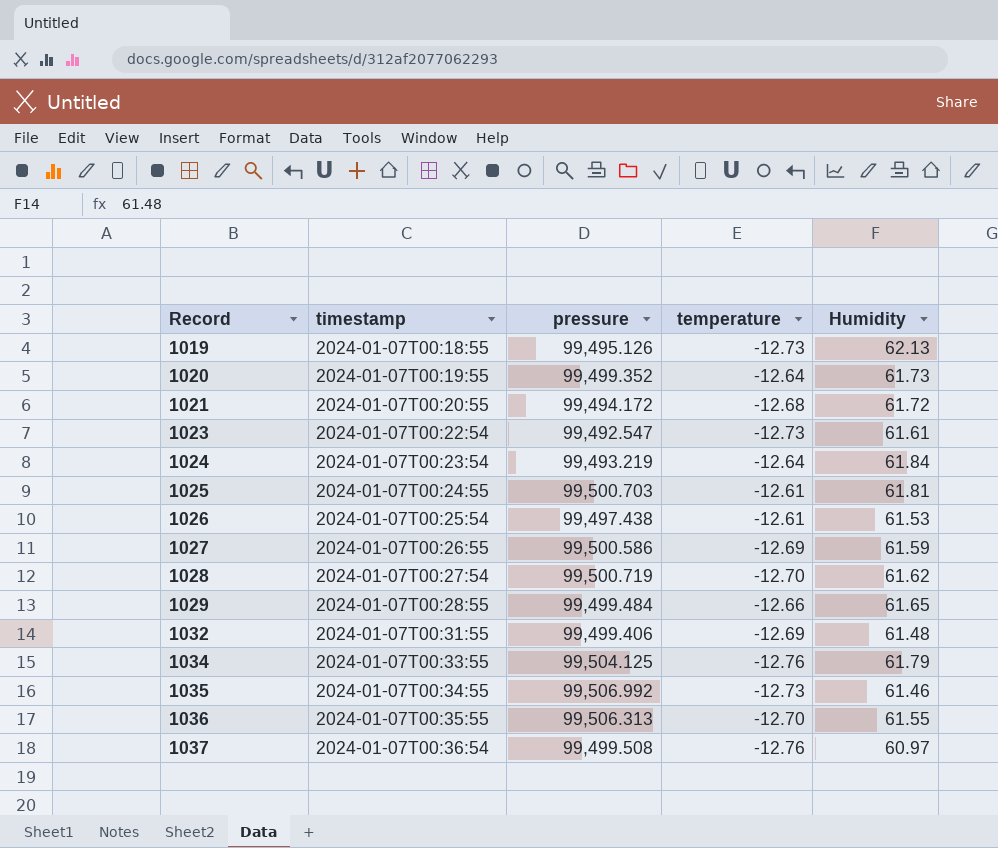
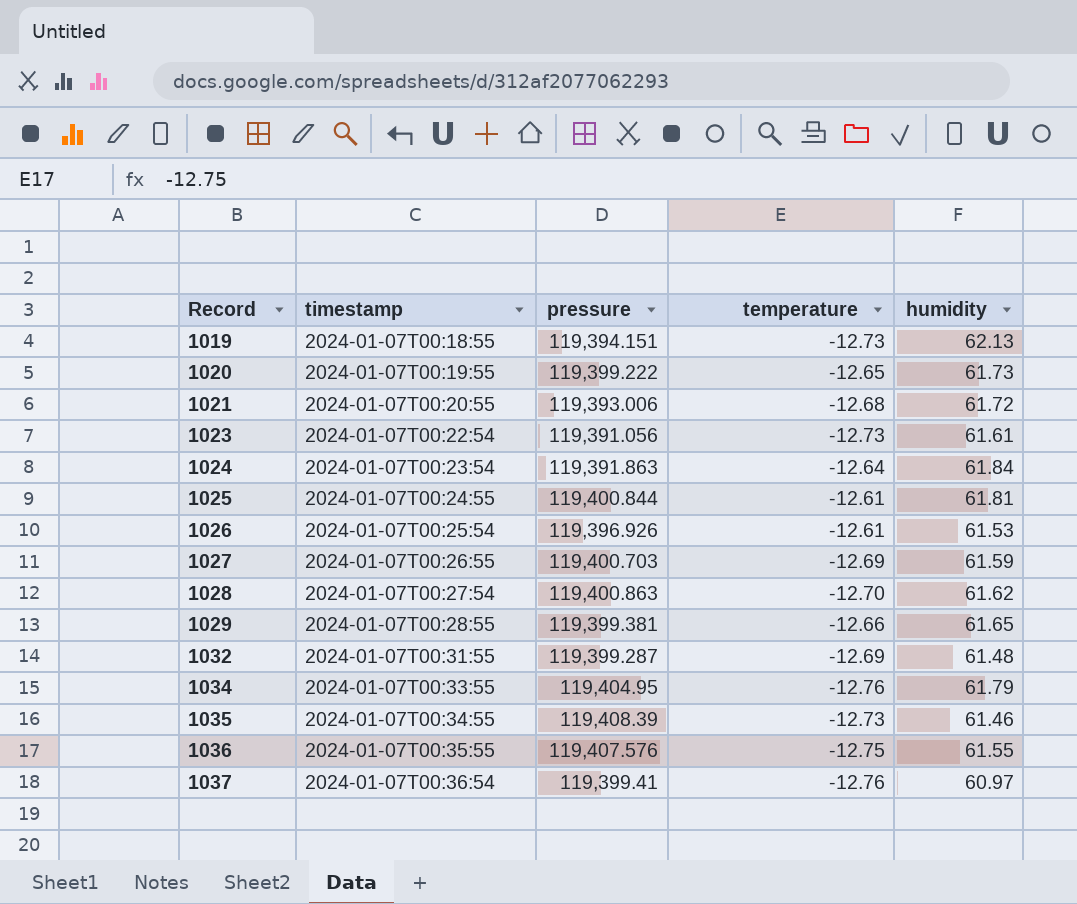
column name: Humidity -> humidity
1019 | pressure: 99,495.126 -> 119,394.151
1020 | pressure: 99,499.352 -> 119,399.222
1020 | temperature: -12.64 -> -12.65
1021 | pressure: 99,494.172 -> 119,393.006
1023 | pressure: 99,492.547 -> 119,391.056
1024 | pressure: 99,493.219 -> 119,391.863
1025 | pressure: 99,500.703 -> 119,400.844
1026 | pressure: 99,497.438 -> 119,396.926
1027 | pressure: 99,500.586 -> 119,400.703
1028 | pressure: 99,500.719 -> 119,400.863
1029 | pressure: 99,499.484 -> 119,399.381
1032 | pressure: 99,499.406 -> 119,399.287
1034 | pressure: 99,504.125 -> 119,404.95
1035 | pressure: 99,506.992 -> 119,408.39
1036 | pressure: 99,506.313 -> 119,407.576
1036 | temperature: -12.70 -> -12.75
1037 | pressure: 99,499.508 -> 119,399.41

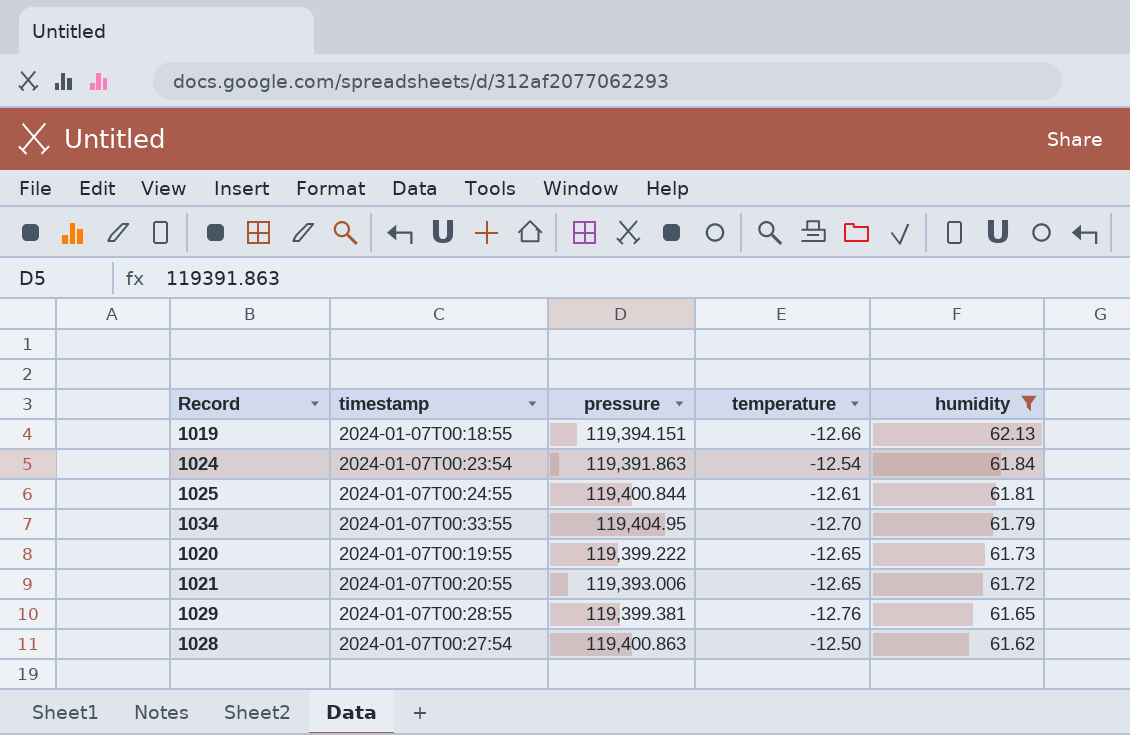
filter: none -> humidity >= 61.62
row order: Record ascending -> humidity descending
1019 | temperature: -12.73 -> -12.66
1024 | temperature: -12.64 -> -12.54
1034 | temperature: -12.76 -> -12.70
1021 | temperature: -12.68 -> -12.65
1029 | temperature: -12.66 -> -12.76
1028 | temperature: -12.70 -> -12.50

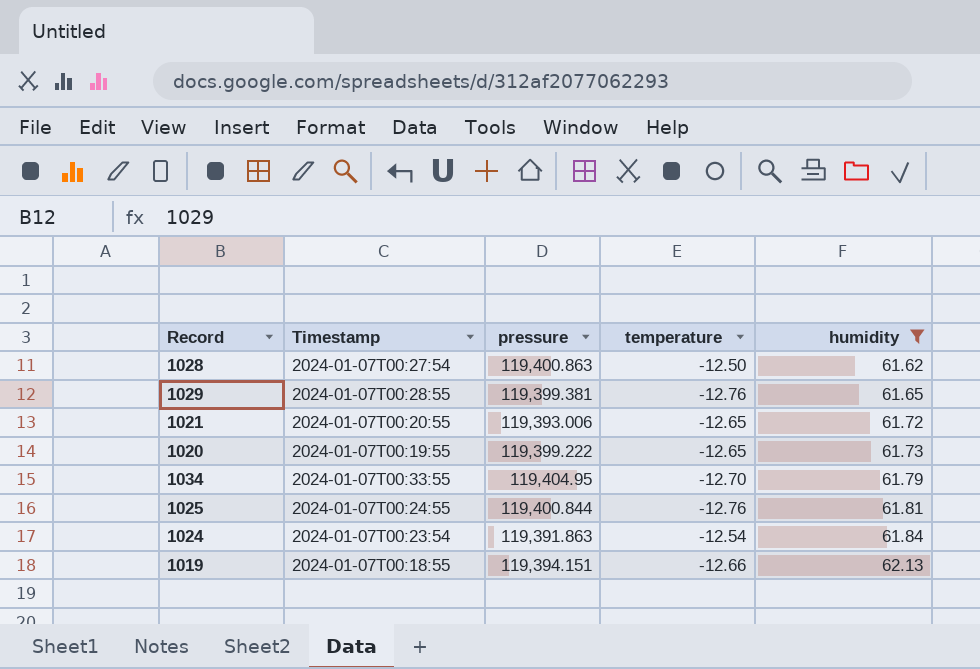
row order: humidity descending -> humidity ascending
column name: timestamp -> Timestamp
1025 | temperature: -12.61 -> -12.76

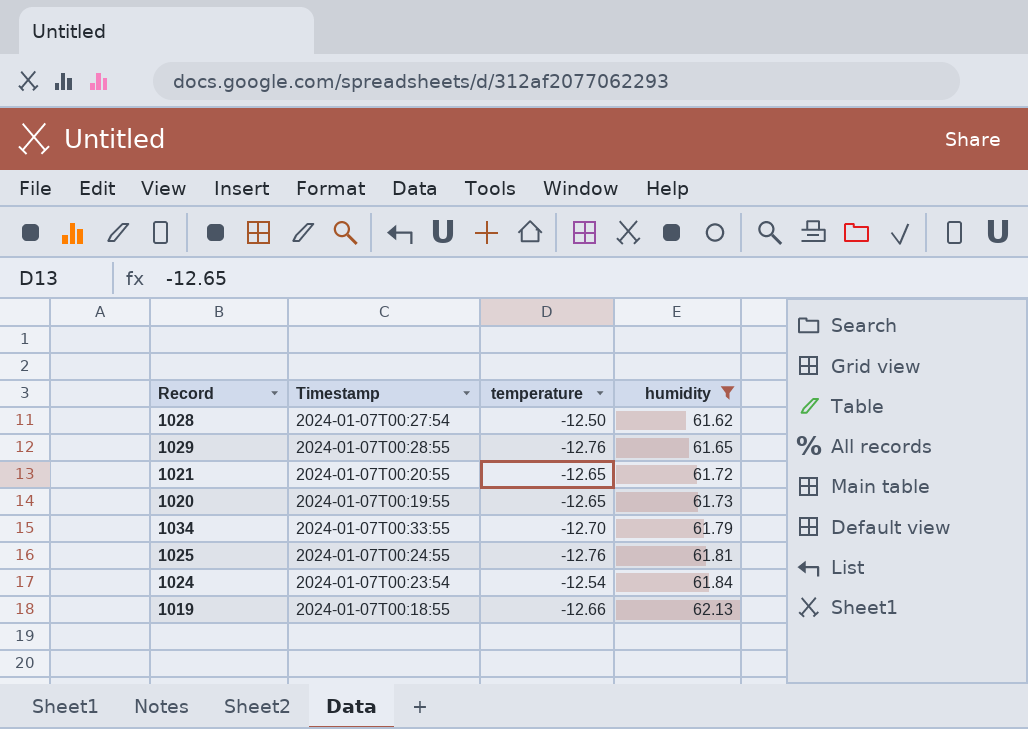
column pressure | position: 3 -> none

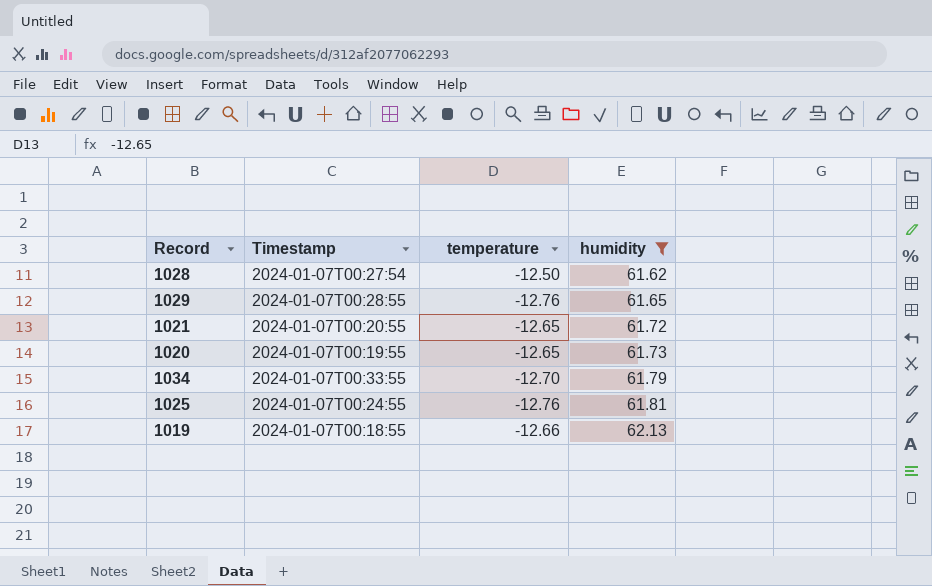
row 1024: 2024-01-07T00:23:54 | -12.54 | 61.84 -> none

